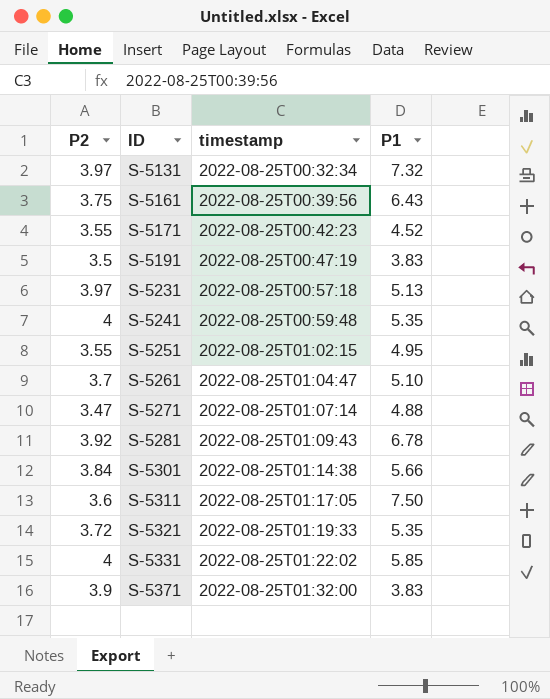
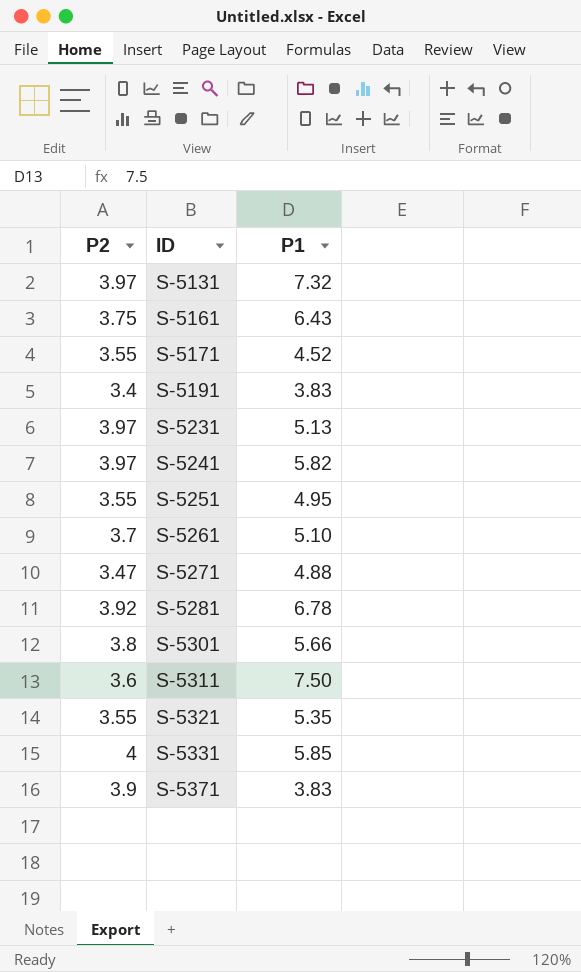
column timestamp | position: 3 -> none
S-5191 | P2: 3.5 -> 3.4
S-5241 | P2: 4 -> 3.97
S-5241 | P1: 5.35 -> 5.82
S-5301 | P2: 3.84 -> 3.8
S-5321 | P2: 3.72 -> 3.55

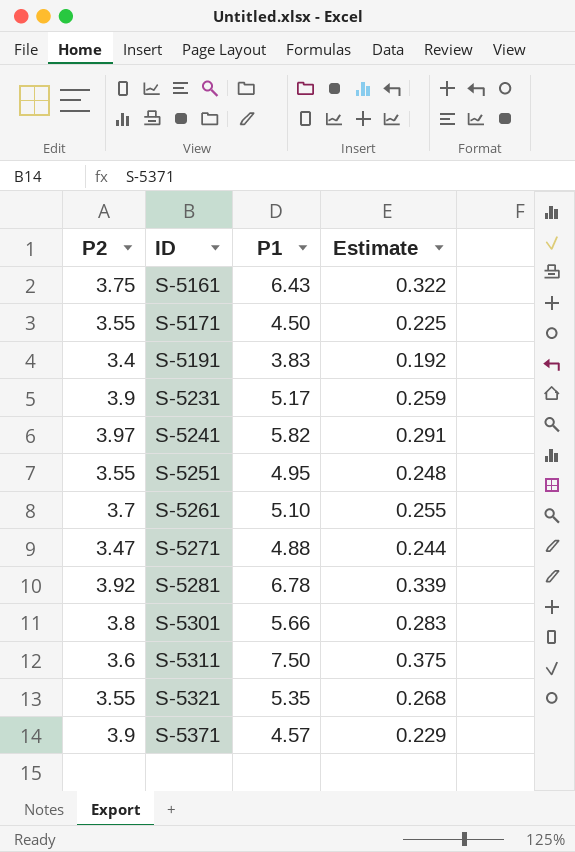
column Estimate | formula: none -> [P1] * 0.05
row S-5131: 3.97 | 7.32 -> none
row S-5331: 4 | 5.85 -> none
S-5171 | P1: 4.52 -> 4.50
S-5231 | P2: 3.97 -> 3.9
S-5231 | P1: 5.13 -> 5.17
S-5371 | P1: 3.83 -> 4.57

